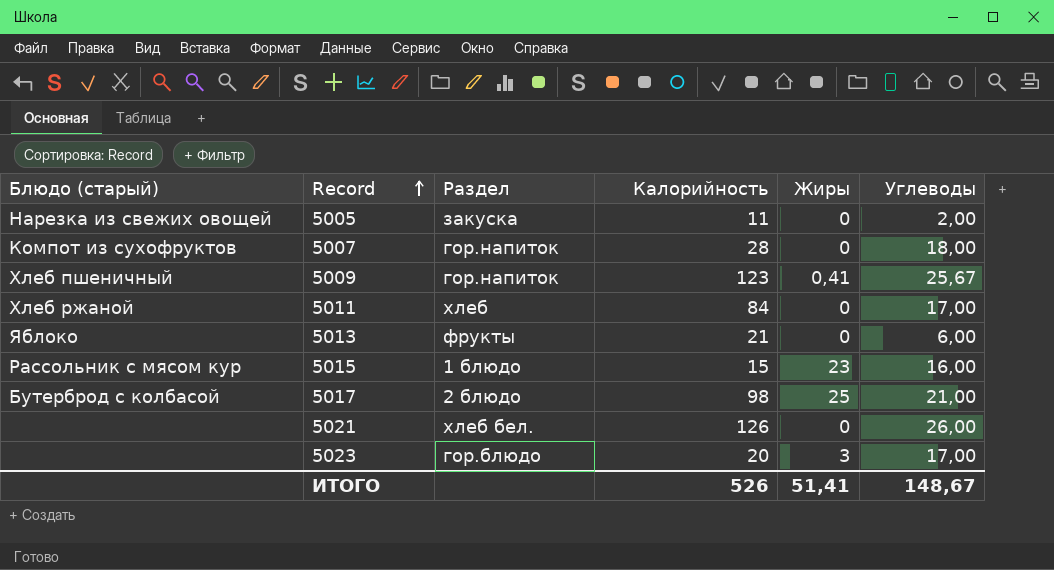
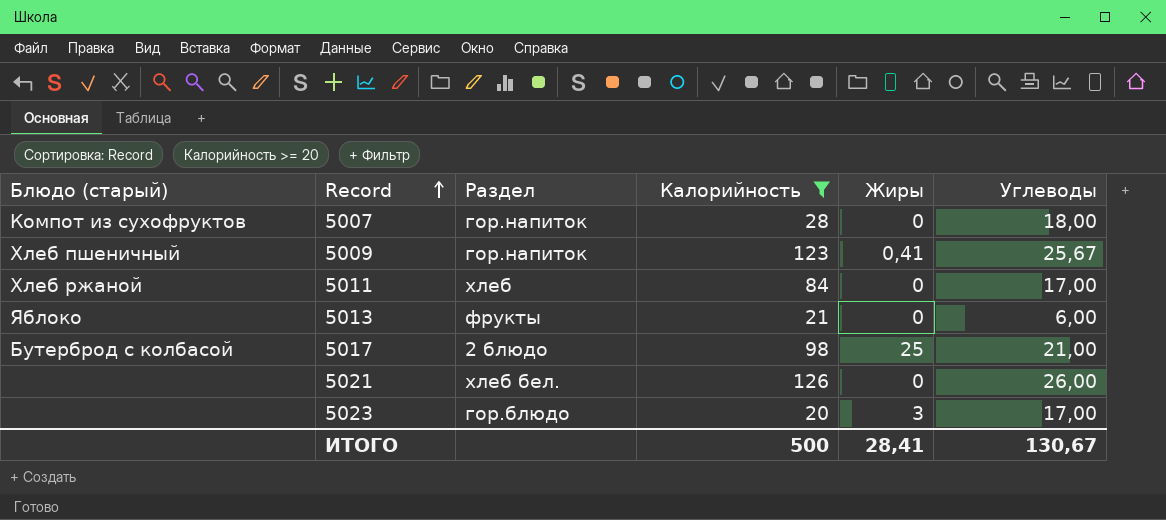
filter: none -> Калорийность >= 20
ИТОГО | Калорийность: 526 -> 500
ИТОГО | Жиры: 51,41 -> 28,41
ИТОГО | Углеводы: 148,67 -> 130,67

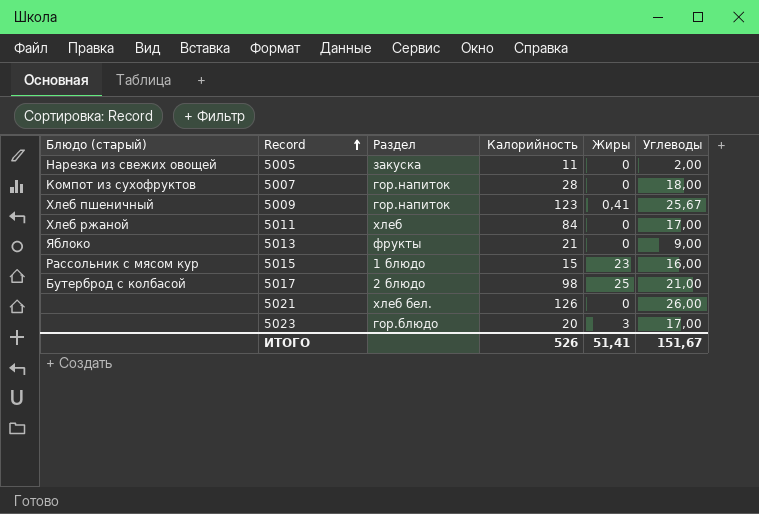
filter: Калорийность >= 20 -> none
5013 | Углеводы: 6,00 -> 9,00
ИТОГО | Калорийность: 500 -> 526
ИТОГО | Жиры: 28,41 -> 51,41
ИТОГО | Углеводы: 130,67 -> 151,67

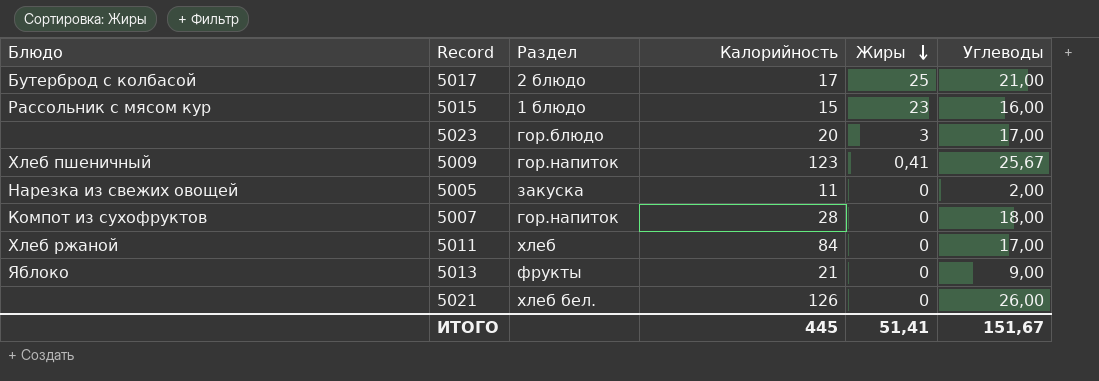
row order: Record ascending -> Жиры descending
column name: Блюдо (старый) -> Блюдо
5017 | Калорийность: 98 -> 17
ИТОГО | Калорийность: 526 -> 445

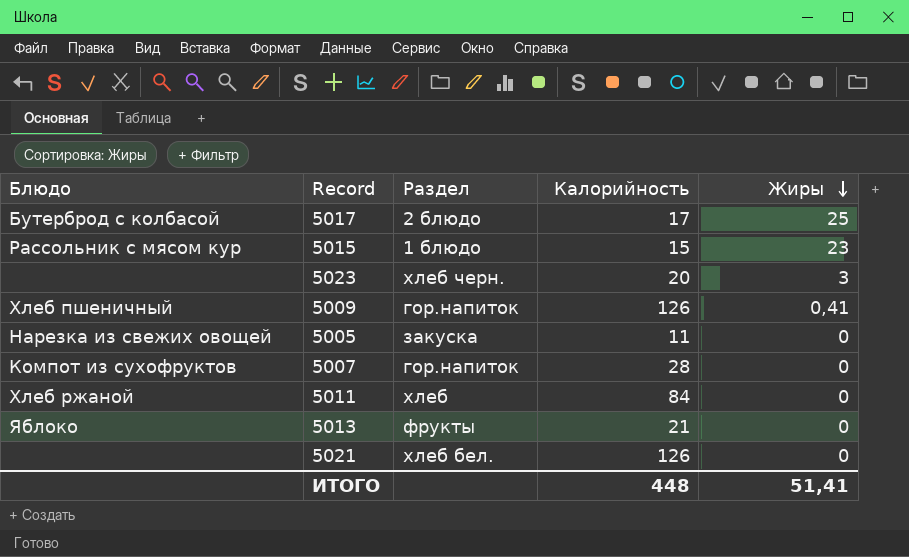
column Углеводы | position: 6 -> none
5023 | Раздел: гор.блюдо -> хлеб черн.
5009 | Калорийность: 123 -> 126
ИТОГО | Калорийность: 445 -> 448

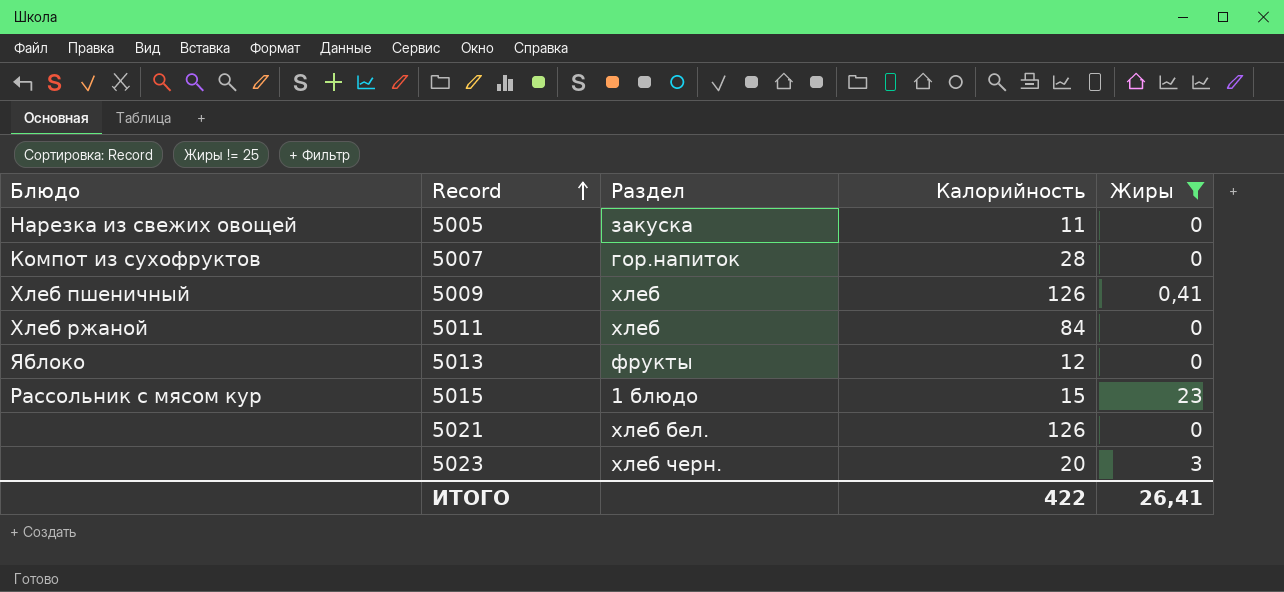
filter: none -> Жиры != 25
row order: Жиры descending -> Record ascending
5009 | Раздел: гор.напиток -> хлеб
5013 | Калорийность: 21 -> 12
ИТОГО | Калорийность: 448 -> 422
ИТОГО | Жиры: 51,41 -> 26,41

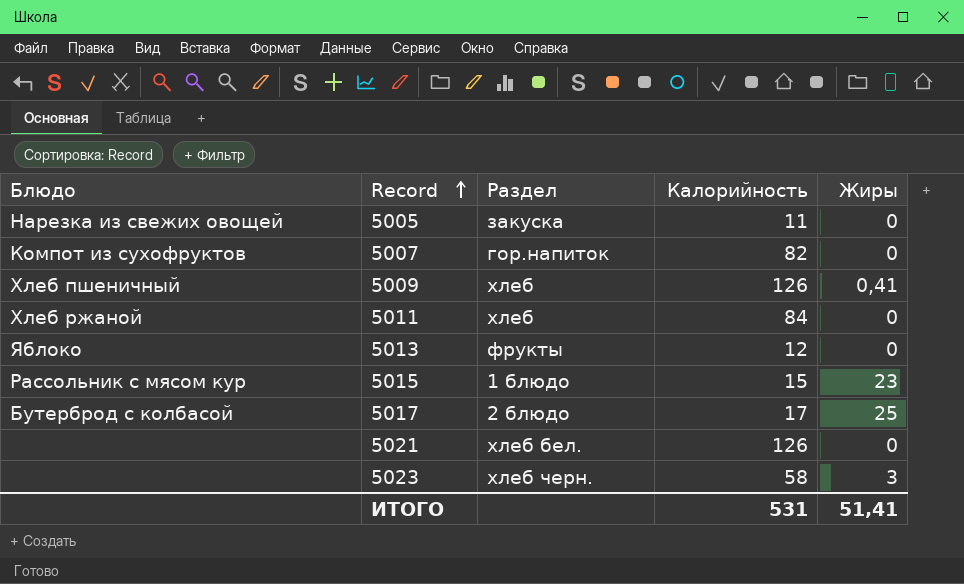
filter: Жиры != 25 -> none
5007 | Калорийность: 28 -> 82
5023 | Калорийность: 20 -> 58
ИТОГО | Калорийность: 422 -> 531
ИТОГО | Жиры: 26,41 -> 51,41

